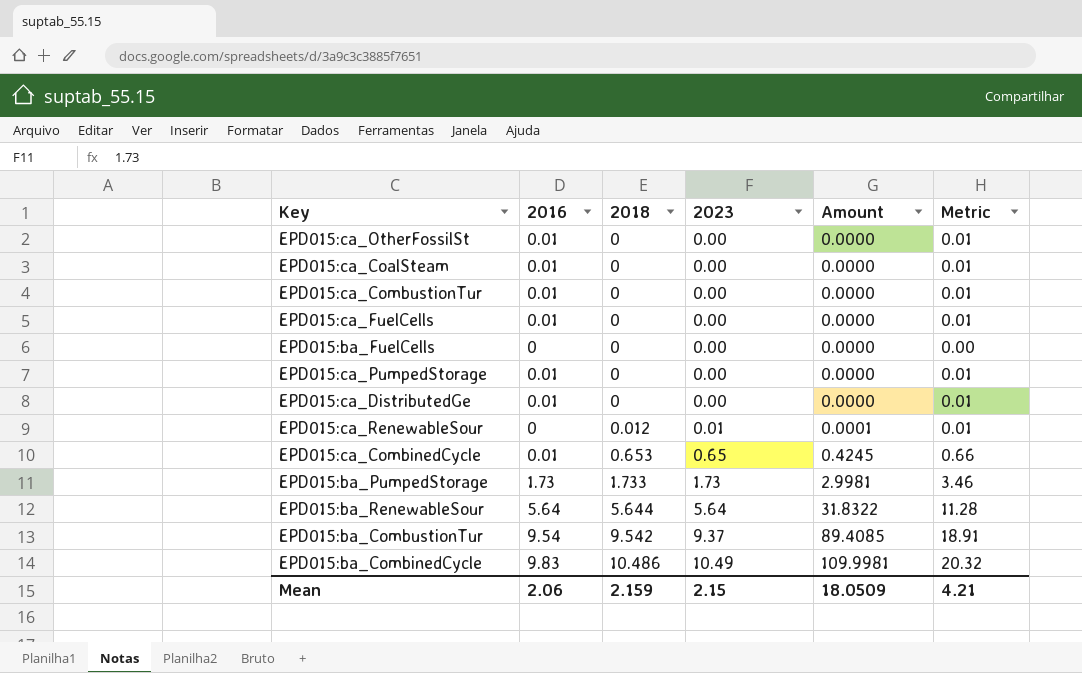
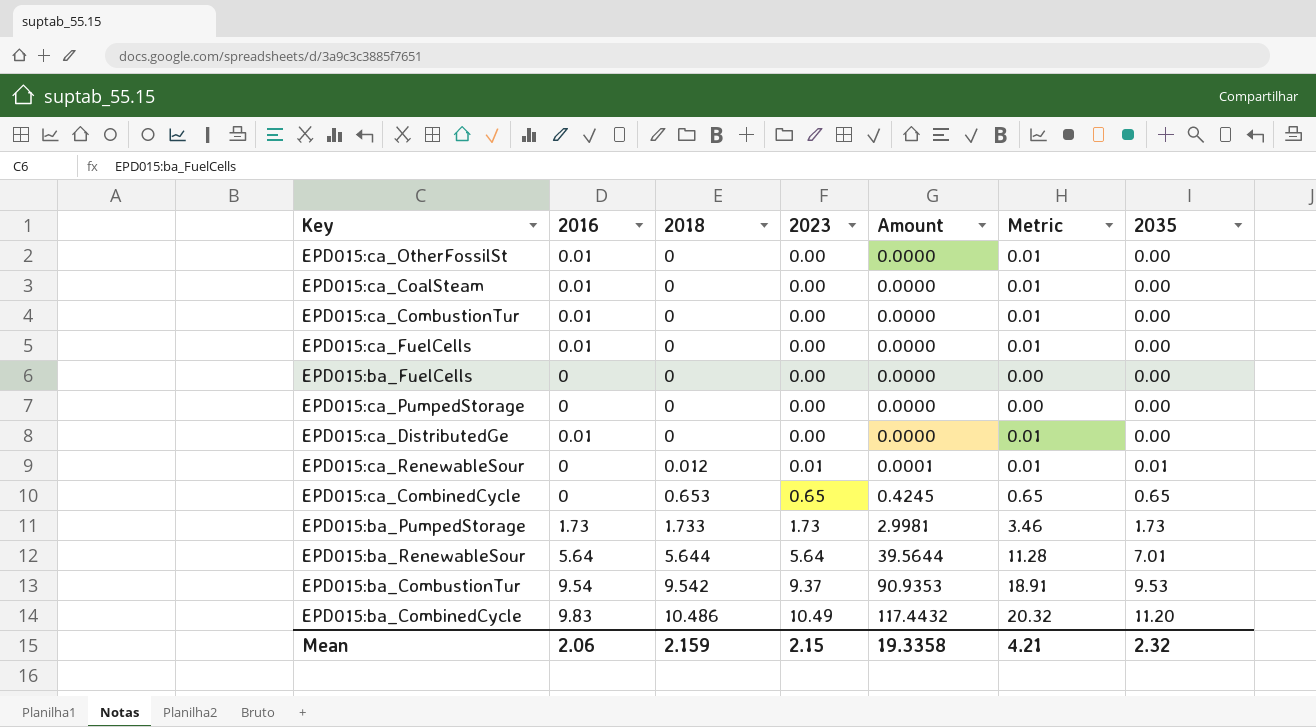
column Amount | formula: [2018] * [2023] -> [2018] * [2035]
column 2035 | position: none -> 7
EPD015:ca_PumpedStorage | 2016: 0.01 -> 0
EPD015:ca_PumpedStorage | Metric: 0.01 -> 0.00
EPD015:ca_CombinedCycle | 2016: 0.01 -> 0
EPD015:ca_CombinedCycle | Metric: 0.66 -> 0.65
Mean | Amount: 18.0509 -> 19.3358

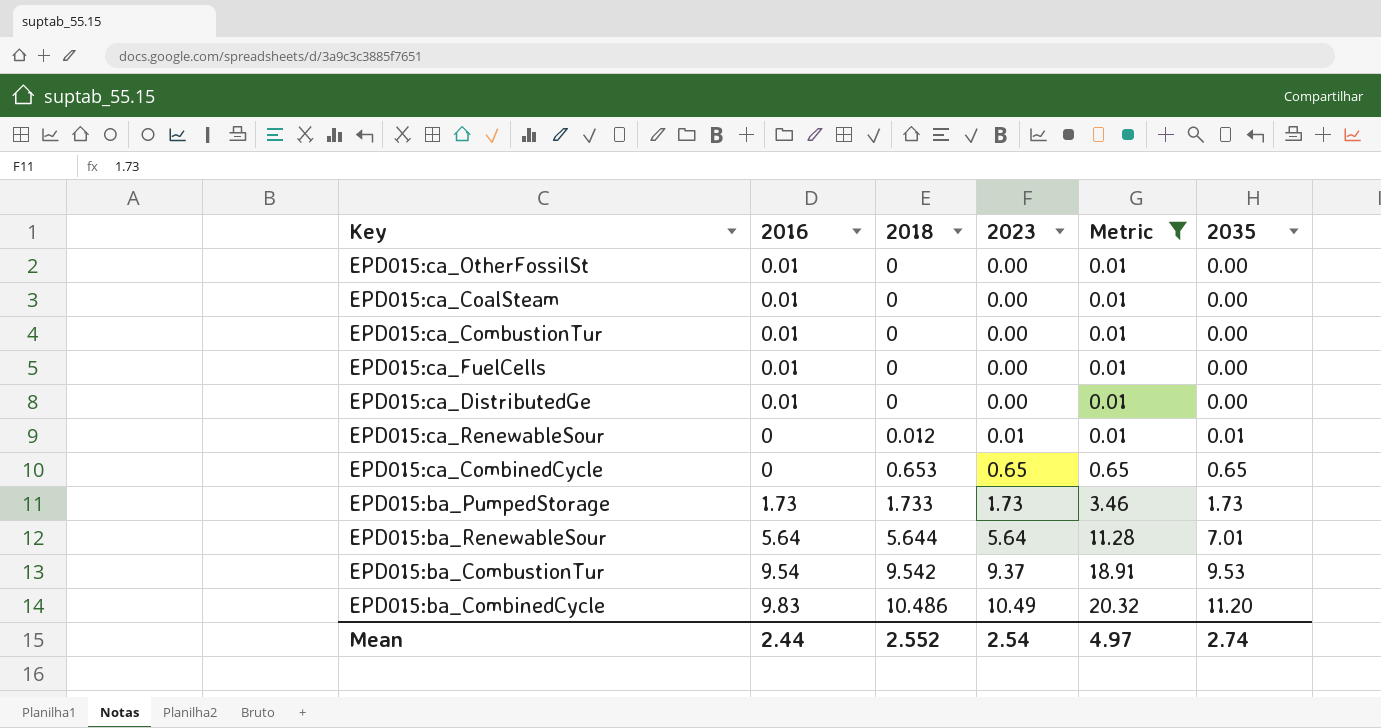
filter: none -> Metric != 0.00
column Amount | formula: [2018] * [2035] -> none
Mean | 2016: 2.06 -> 2.44
Mean | 2018: 2.159 -> 2.552
Mean | 2023: 2.15 -> 2.54
Mean | Metric: 4.21 -> 4.97
Mean | 2035: 2.32 -> 2.74

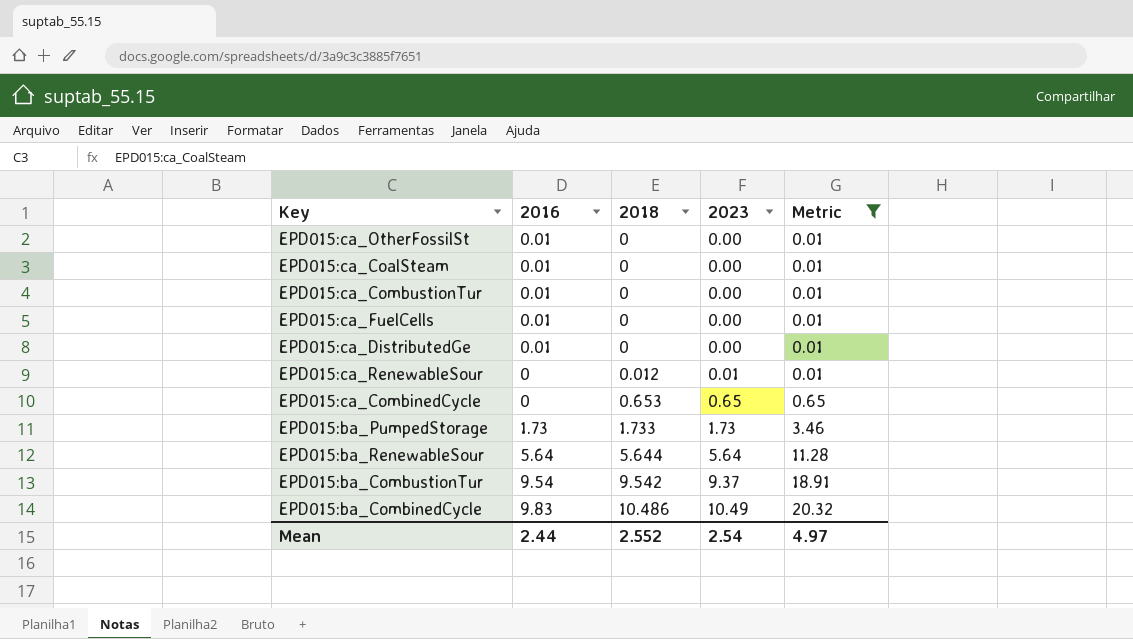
column 2035 | position: 6 -> none

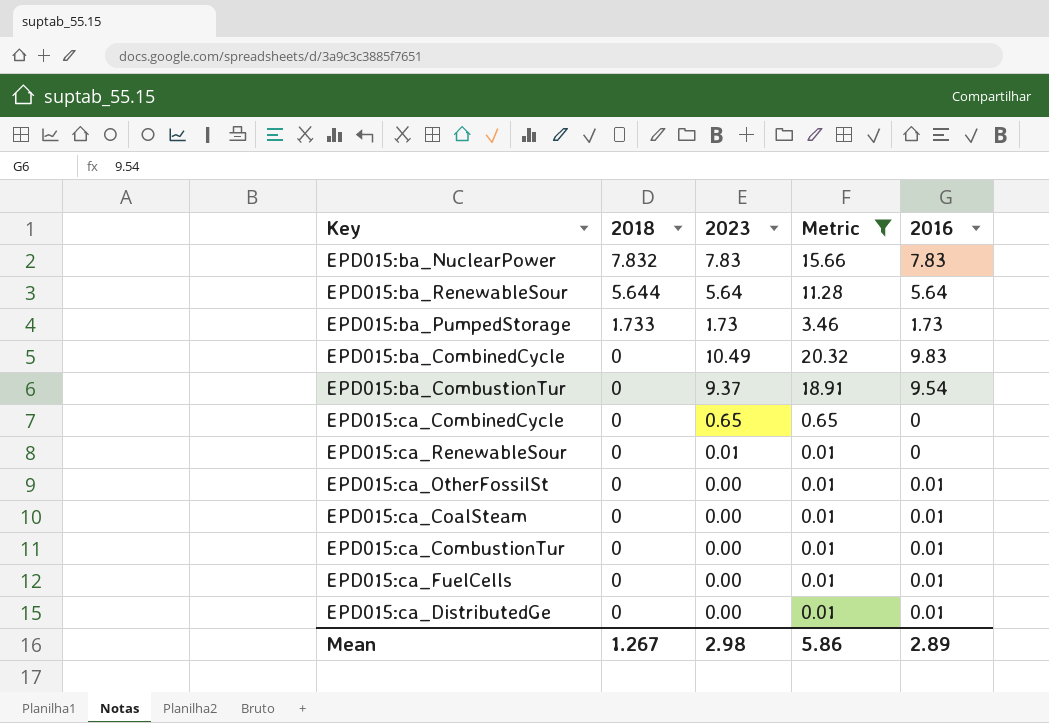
row order: 2018 ascending -> 2018 descending
column 2016 | position: 2 -> 5
row EPD015:ba_NuclearPower: none -> 7.832 | 7.83 | 15.66 | 7.83
EPD015:ba_CombinedCycle | 2018: 10.486 -> 0
EPD015:ba_CombustionTur | 2018: 9.542 -> 0
EPD015:ca_CombinedCycle | 2018: 0.653 -> 0
EPD015:ca_RenewableSour | 2018: 0.012 -> 0
Mean | 2018: 2.552 -> 1.267
Mean | 2023: 2.54 -> 2.98
Mean | Metric: 4.97 -> 5.86
Mean | 2016: 2.44 -> 2.89

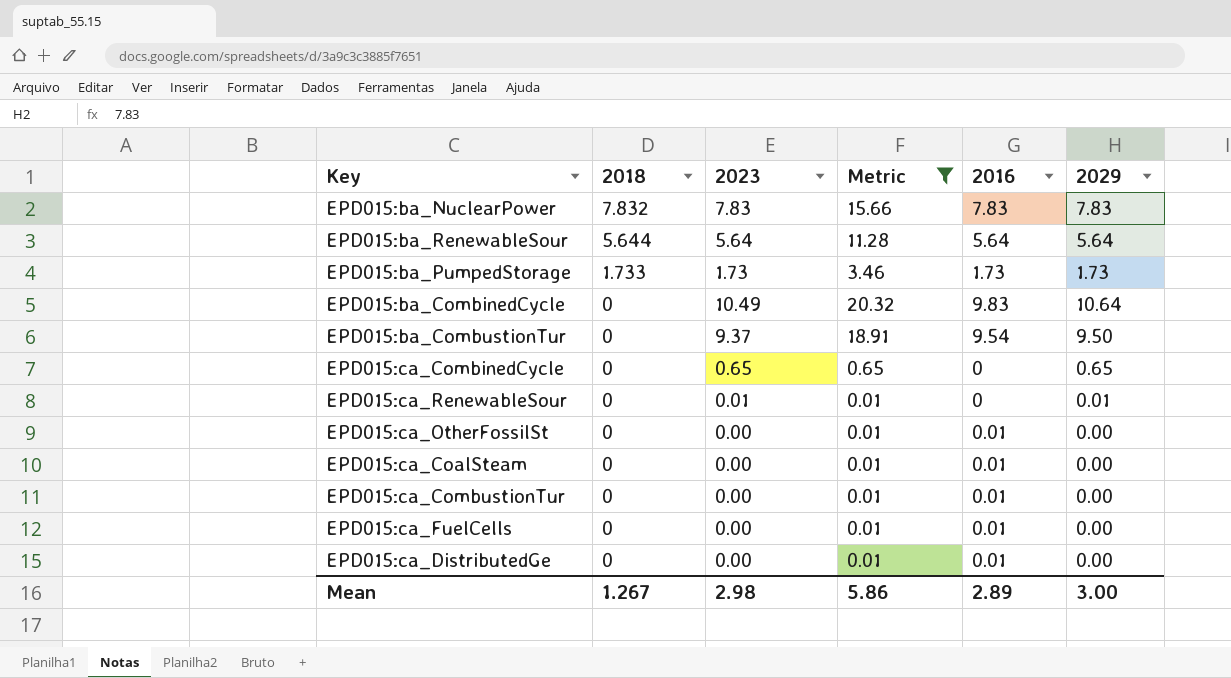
column 2029 | position: none -> 6

